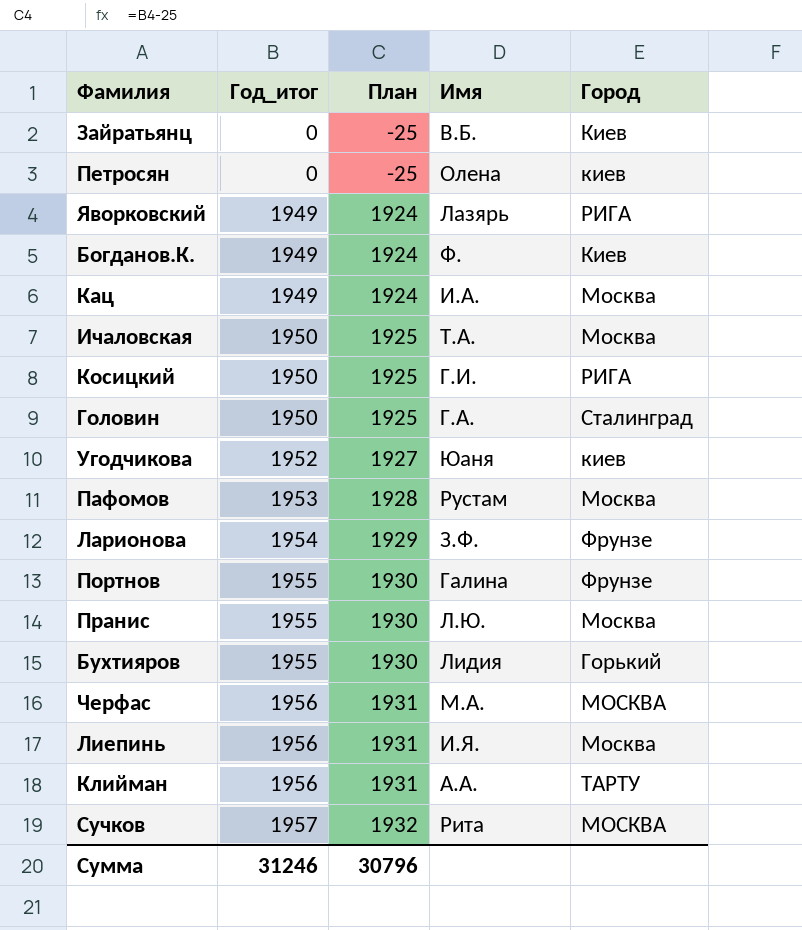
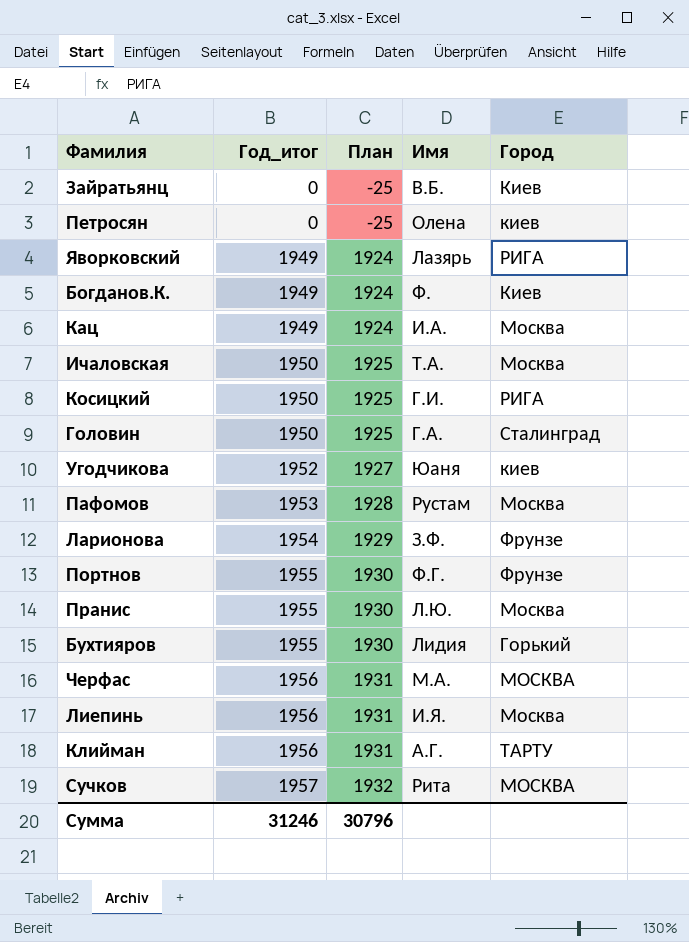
Портнов | Имя: Галина -> Ф.Г.
Клийман | Имя: А.А. -> А.Г.

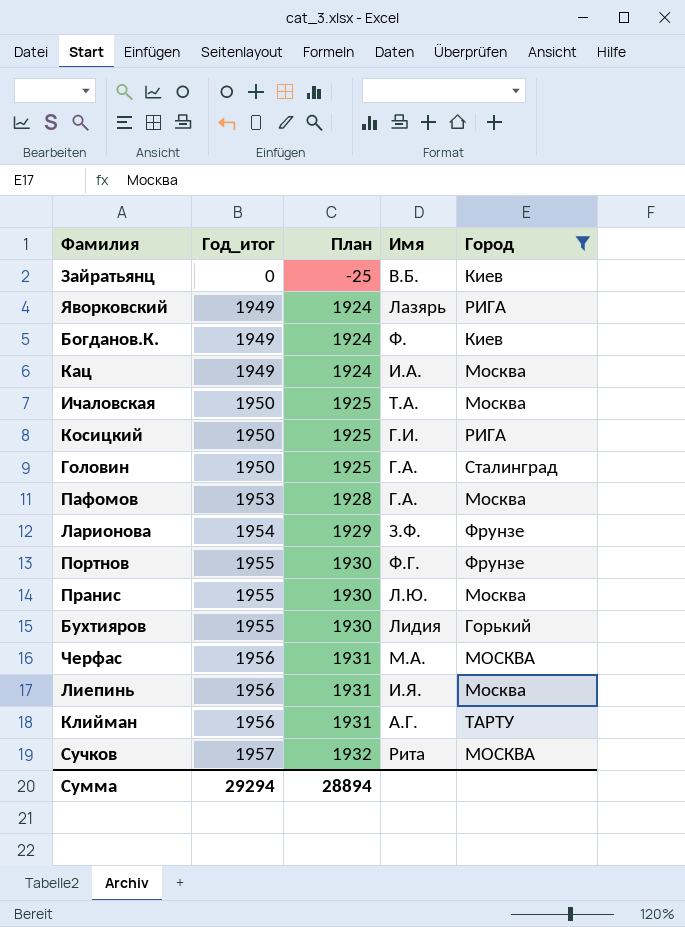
filter: none -> Город != киев
Пафомов | Имя: Рустам -> Г.А.
Сумма | Год_итог: 31246 -> 29294
Сумма | План: 30796 -> 28894

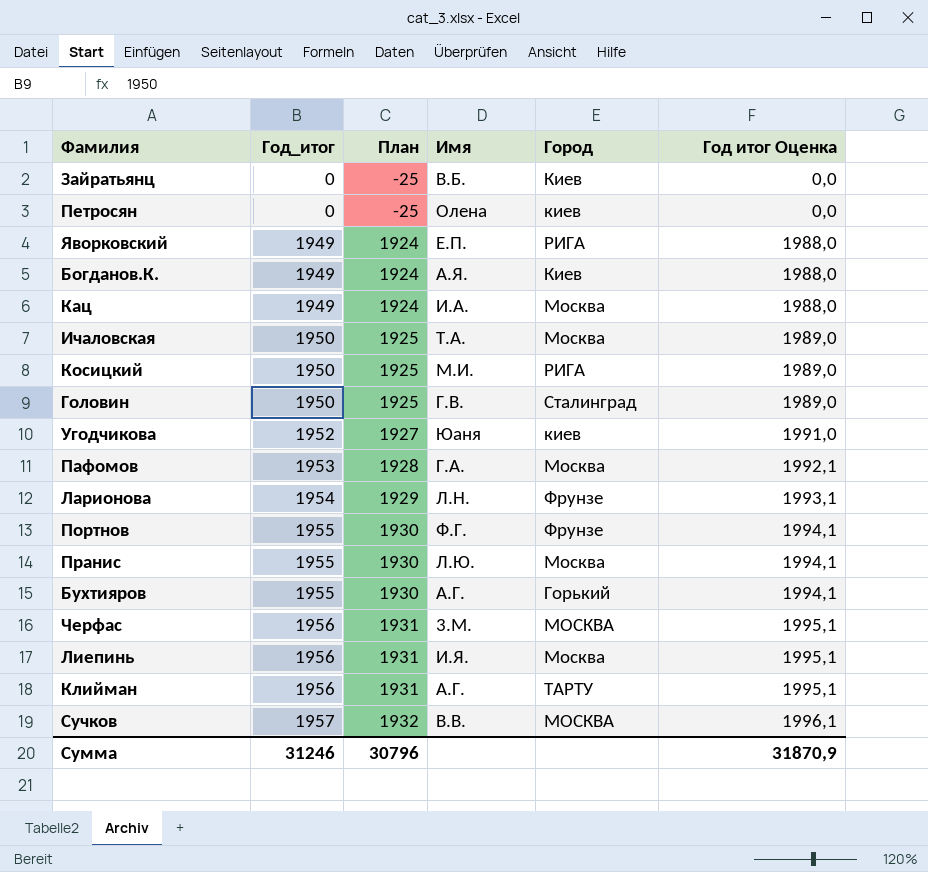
filter: Город != киев -> none
column Год итог Оценка | formula: none -> [Год_итог] * 1,02
Яворковский | Имя: Лазярь -> Е.П.
Богданов.К. | Имя: Ф. -> А.Я.
Косицкий | Имя: Г.И. -> М.И.
Головин | Имя: Г.А. -> Г.В.
Ларионова | Имя: З.Ф. -> Л.Н.
Бухтияров | Имя: Лидия -> А.Г.
Черфас | Имя: М.А. -> 3.М.
Сучков | Имя: Рита -> В.В.
Сумма | Год_итог: 29294 -> 31246
Сумма | План: 28894 -> 30796

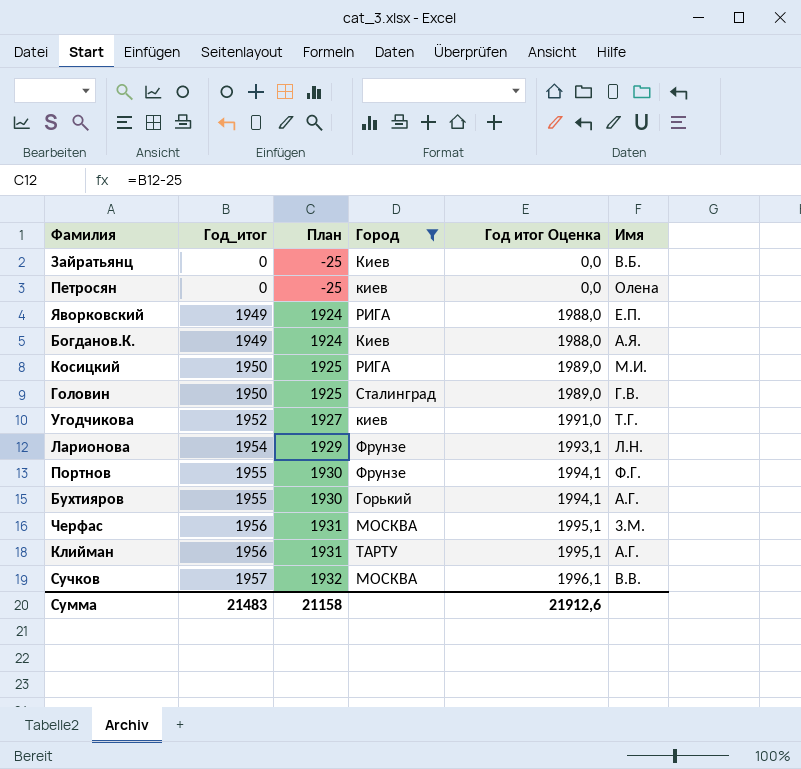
filter: none -> Город != Москва
column Имя | position: 4 -> 6
Угодчикова | Имя: Юаня -> Т.Г.
Сумма | Год_итог: 31246 -> 21483
Сумма | План: 30796 -> 21158
Сумма | Год итог Оценка: 31870,9 -> 21912,6

